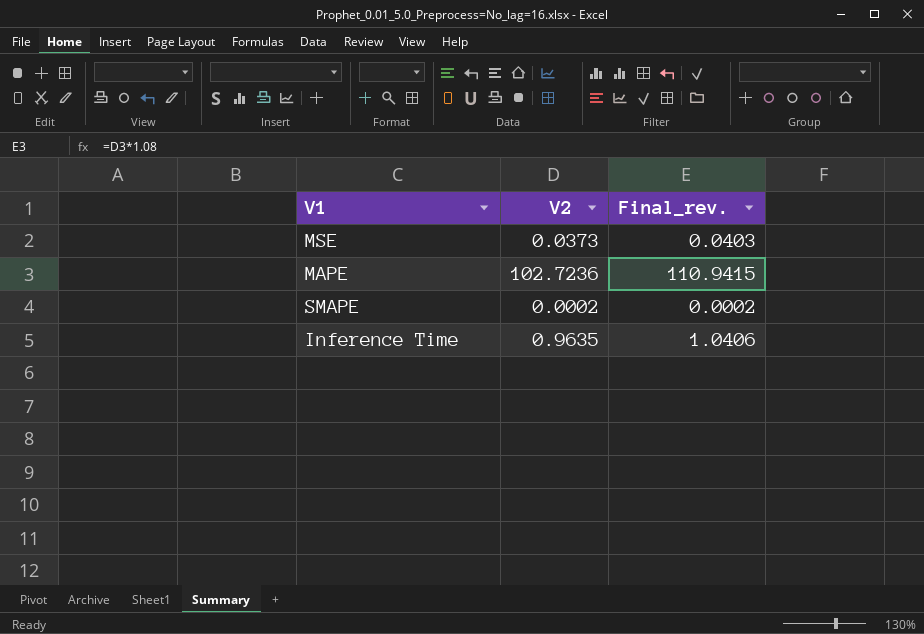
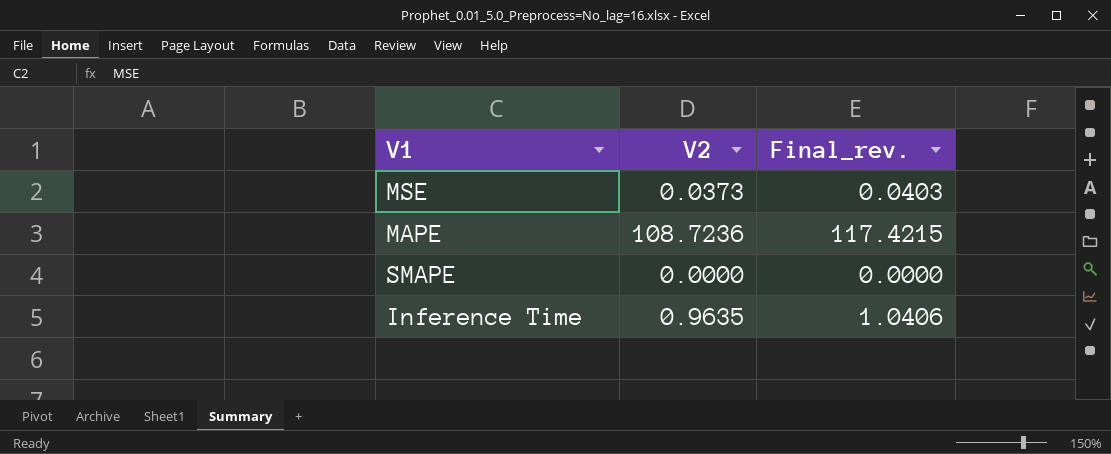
MAPE | V2: 102.7236 -> 108.7236
MAPE | Final_rev.: 110.9415 -> 117.4215
SMAPE | V2: 0.0002 -> 0.0000
SMAPE | Final_rev.: 0.0002 -> 0.0000

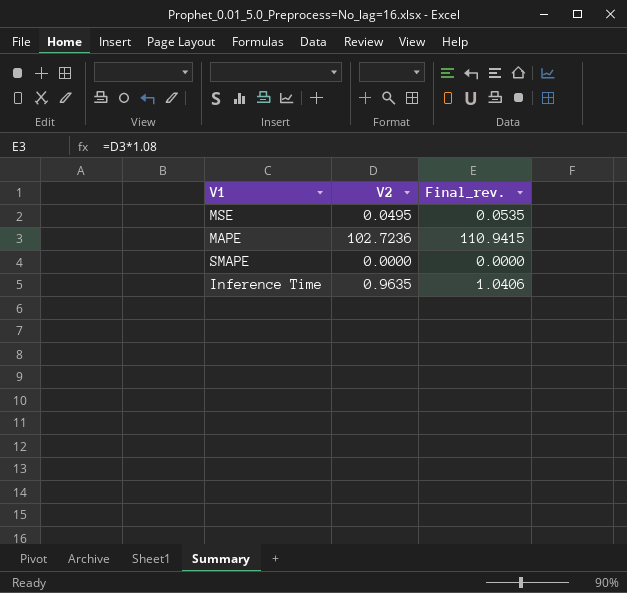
MSE | V2: 0.0373 -> 0.0495
MSE | Final_rev.: 0.0403 -> 0.0535
MAPE | V2: 108.7236 -> 102.7236
MAPE | Final_rev.: 117.4215 -> 110.9415

